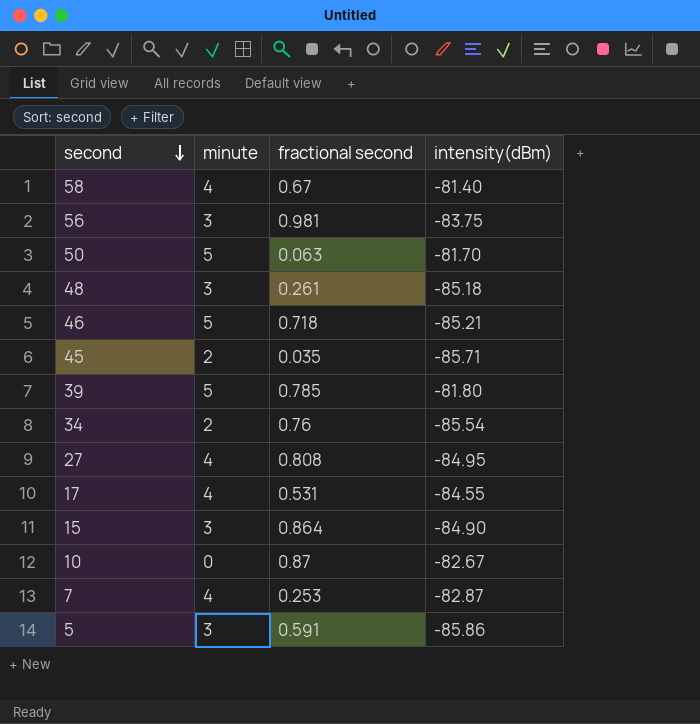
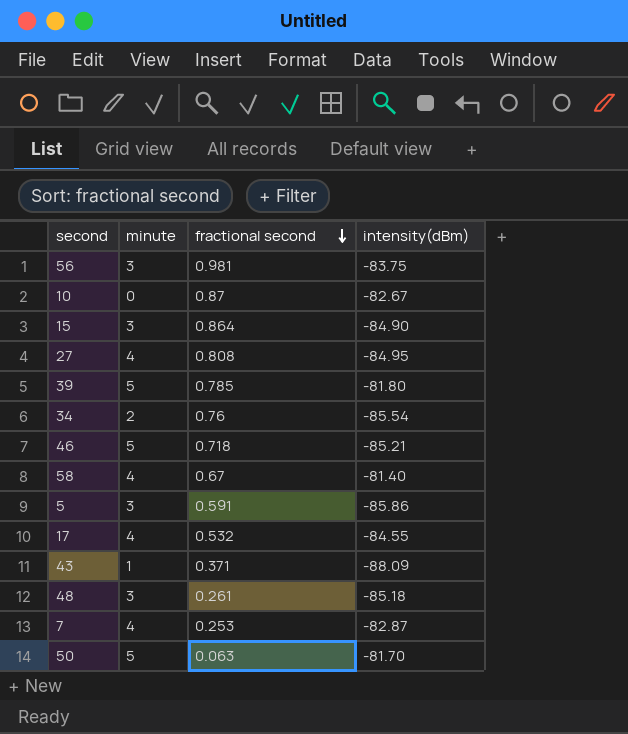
row order: second descending -> fractional second descending
row 45: 2 | 0.035 | -85.71 -> none
17 | fractional second: 0.531 -> 0.532
row 43: none -> 1 | 0.371 | -88.09

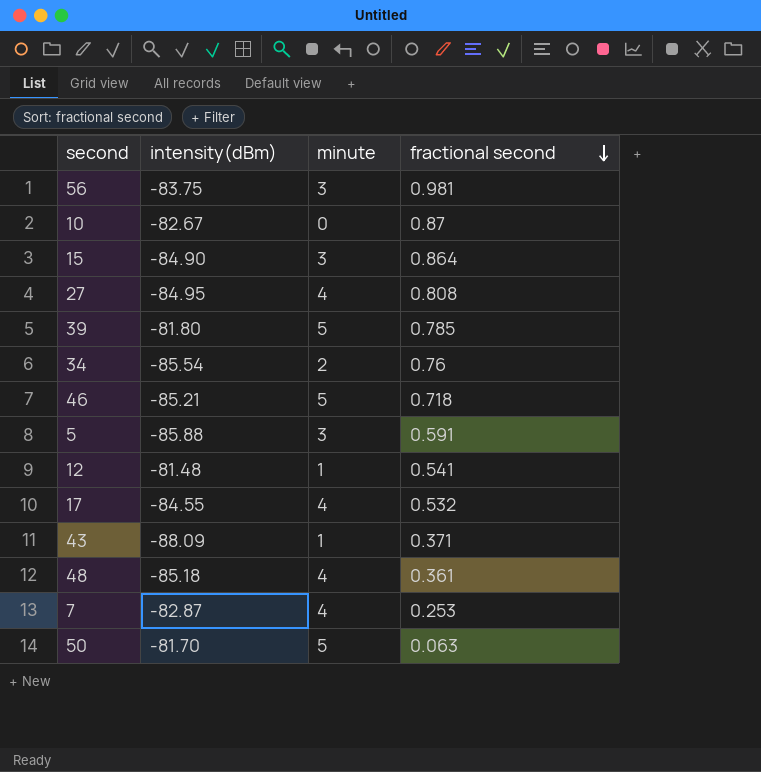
column intensity(dBm) | position: 4 -> 2
row 58: 4 | 0.67 | -81.40 -> none
5 | intensity(dBm): -85.86 -> -85.88
row 12: none -> -81.48 | 1 | 0.541
48 | minute: 3 -> 4
48 | fractional second: 0.261 -> 0.361

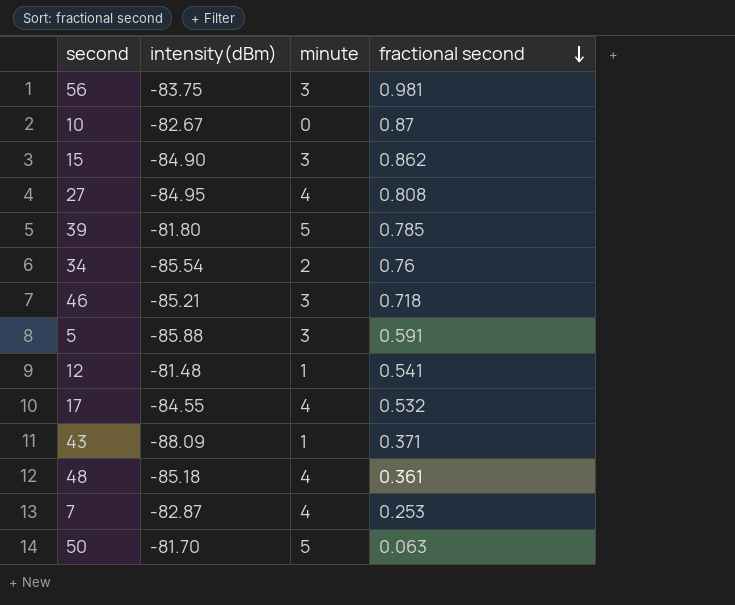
15 | fractional second: 0.864 -> 0.862
46 | minute: 5 -> 3

